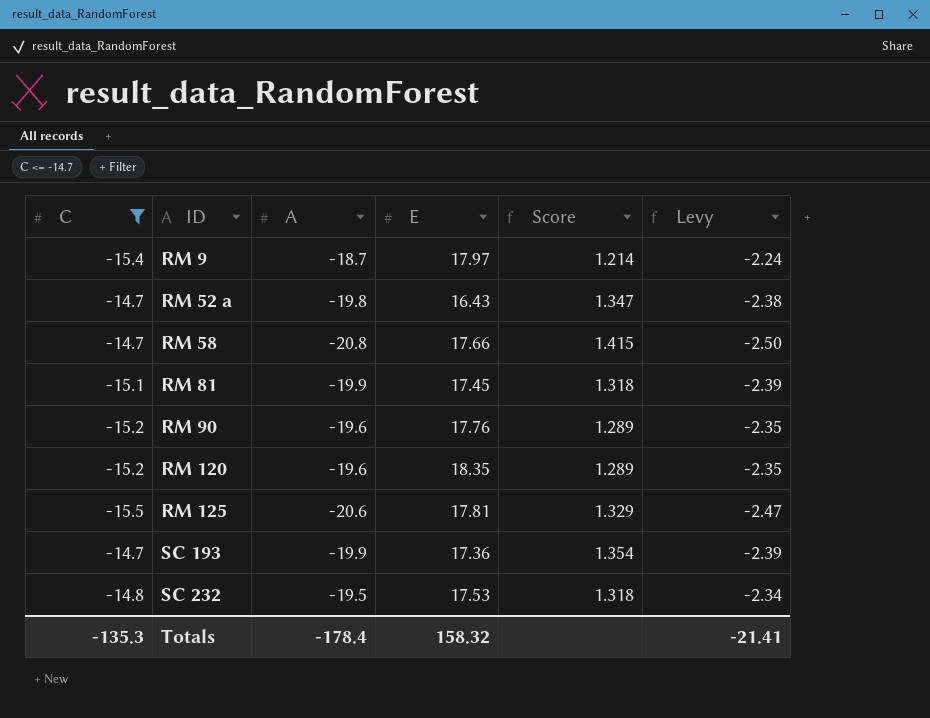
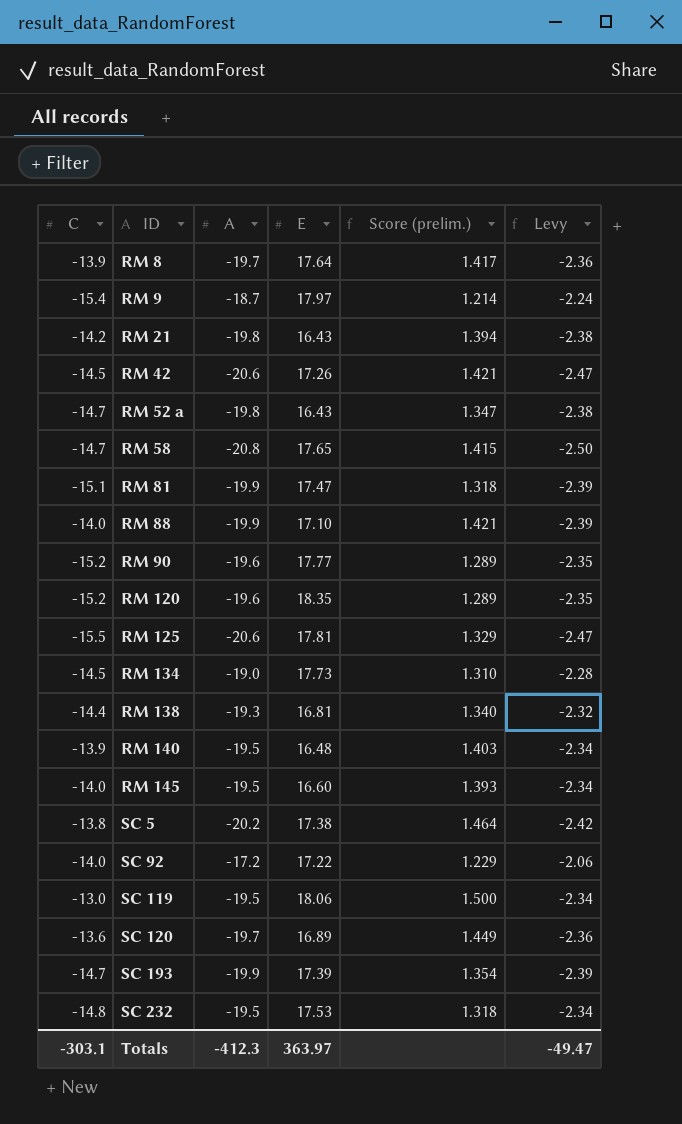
filter: C <= -14.7 -> none
column name: Score -> Score (prelim.)
RM 58 | E: 17.66 -> 17.65
RM 81 | E: 17.45 -> 17.47
RM 90 | E: 17.76 -> 17.77
SC 193 | E: 17.36 -> 17.39
Totals | C: -135.3 -> -303.1
Totals | A: -178.4 -> -412.3
Totals | E: 158.32 -> 363.97
Totals | Levy: -21.41 -> -49.47

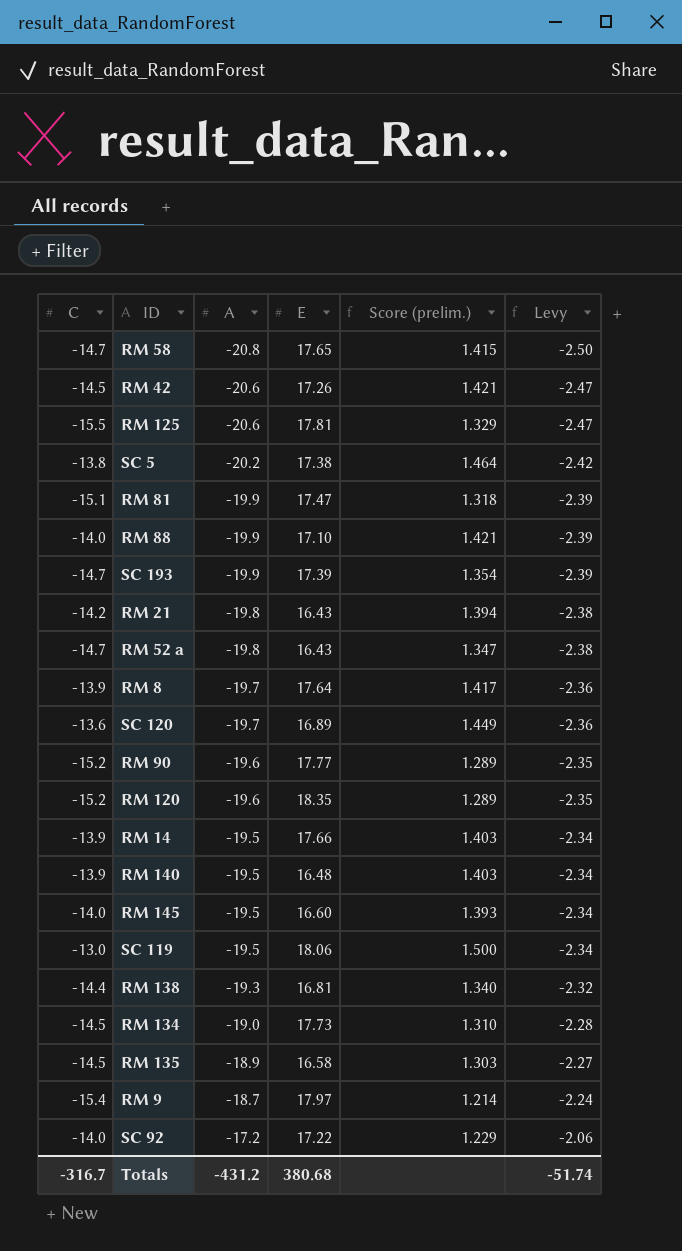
row order: ID ascending -> A ascending
row SC 232: -14.8 | -19.5 | 17.53 | 1.318 | -2.34 -> none
row RM 14: none -> -13.9 | -19.5 | 17.66 | 1.403 | -2.34
row RM 135: none -> -14.5 | -18.9 | 16.58 | 1.303 | -2.27
Totals | C: -303.1 -> -316.7
Totals | A: -412.3 -> -431.2
Totals | E: 363.97 -> 380.68
Totals | Levy: -49.47 -> -51.74

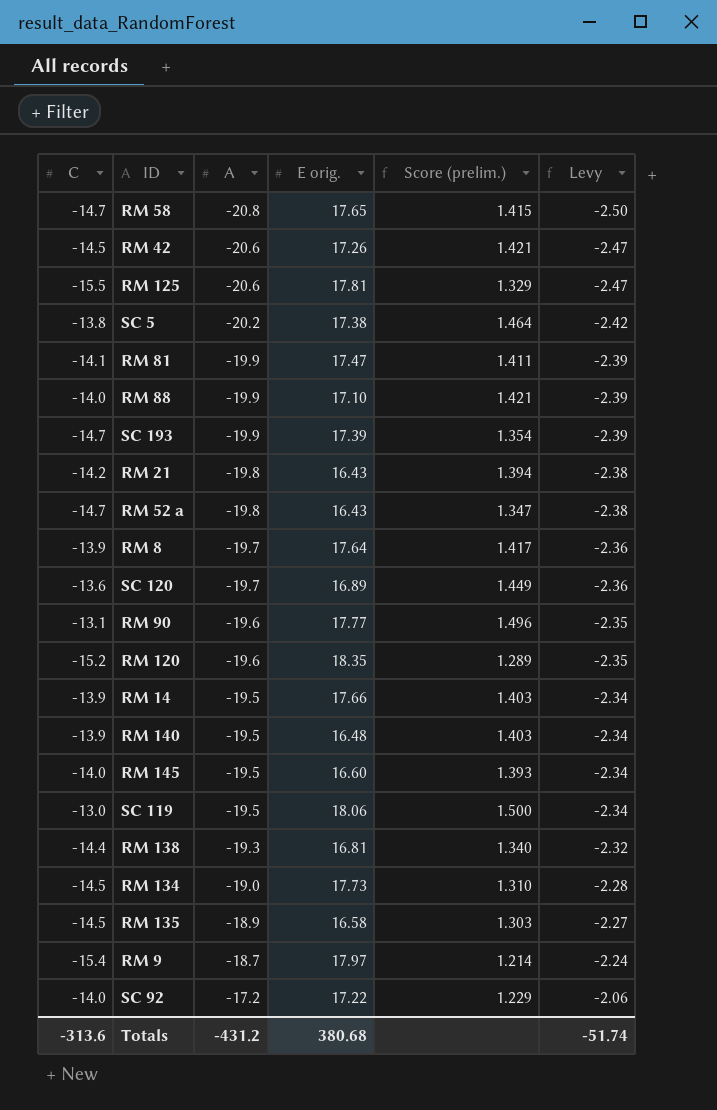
column name: E -> E orig.
RM 81 | C: -15.1 -> -14.1
RM 81 | Score (prelim.): 1.318 -> 1.411
RM 90 | C: -15.2 -> -13.1
RM 90 | Score (prelim.): 1.289 -> 1.496
Totals | C: -316.7 -> -313.6

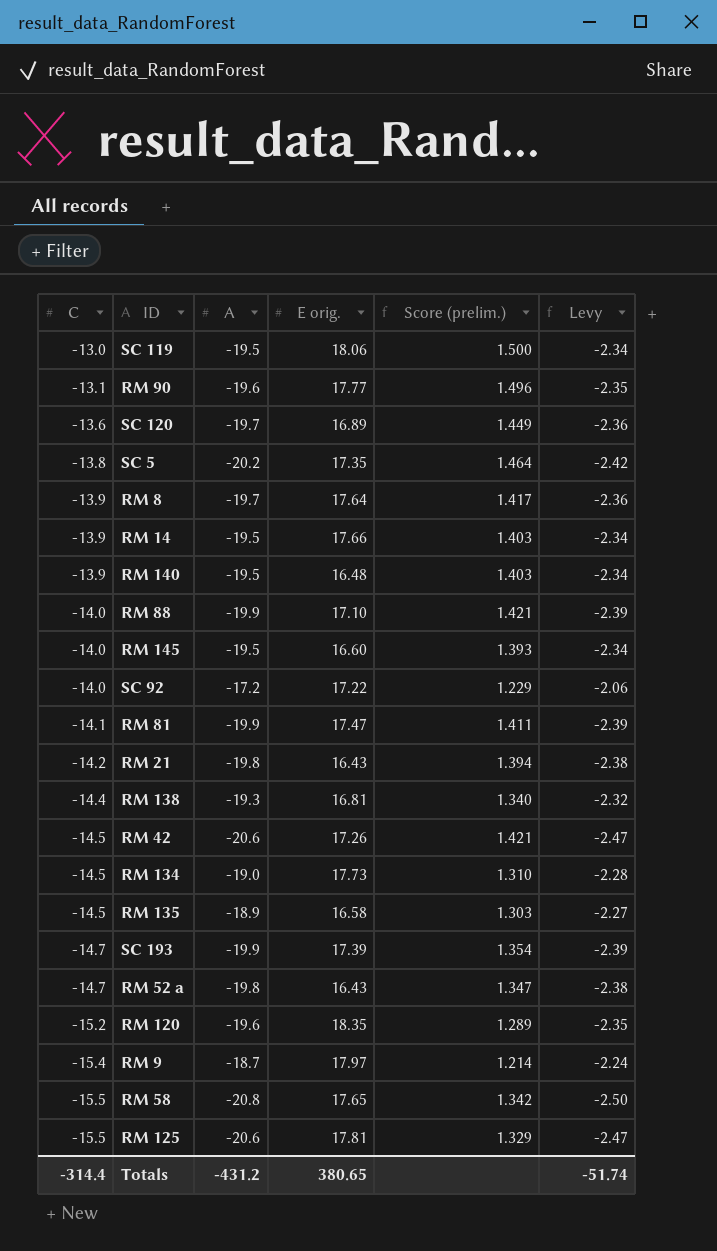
row order: A ascending -> C descending
SC 5 | E orig.: 17.38 -> 17.35
RM 58 | C: -14.7 -> -15.5
RM 58 | Score (prelim.): 1.415 -> 1.342
Totals | C: -313.6 -> -314.4
Totals | E orig.: 380.68 -> 380.65

